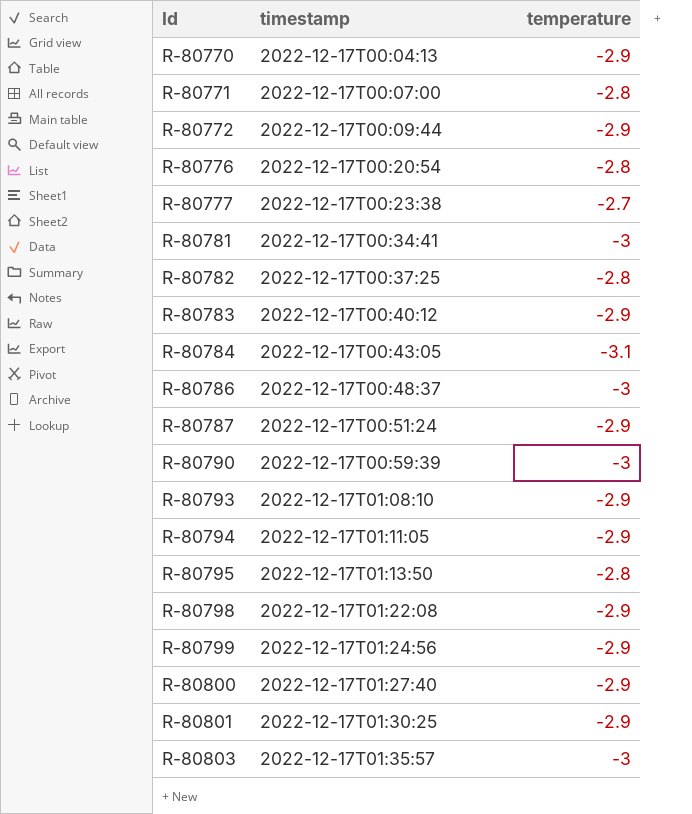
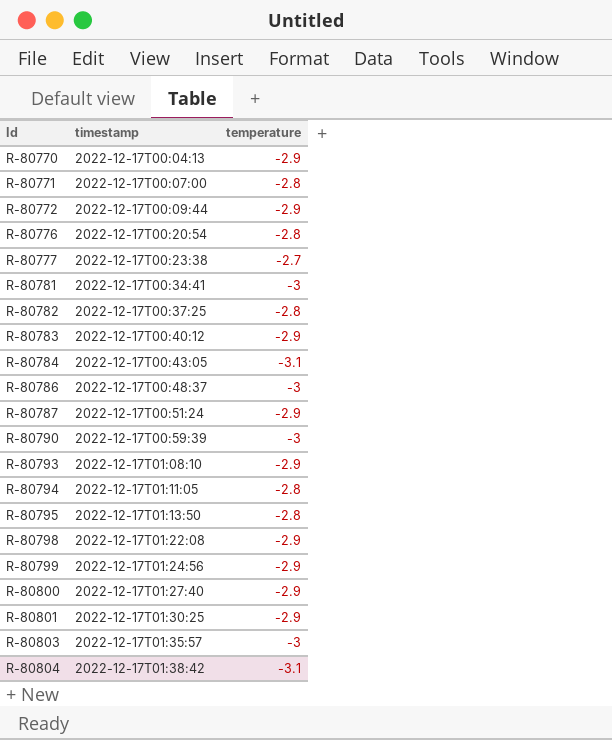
R-80794 | temperature: -2.9 -> -2.8
row R-80804: none -> 2022-12-17T01:38:42 | -3.1

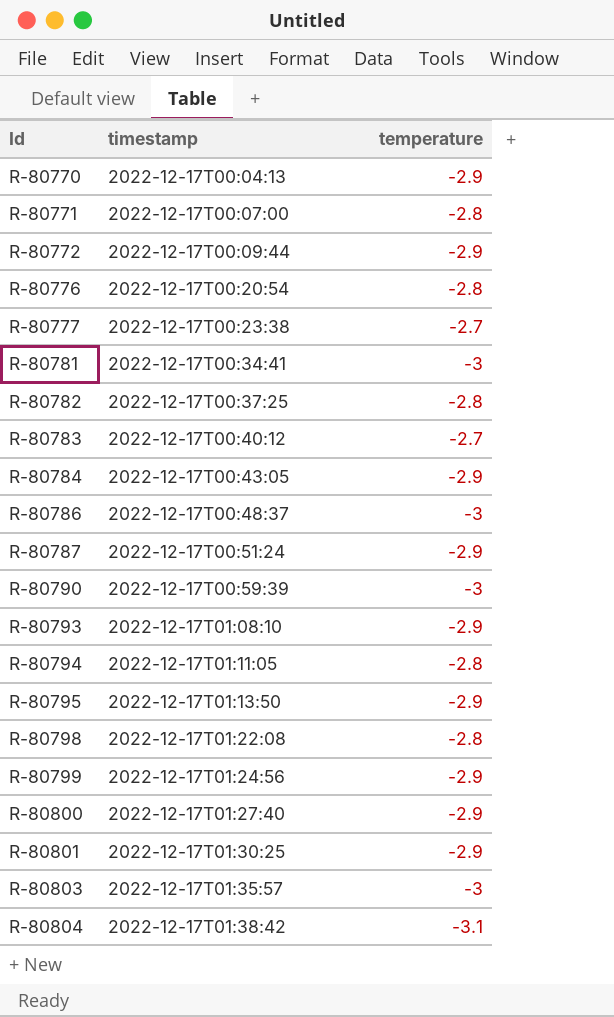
R-80783 | temperature: -2.9 -> -2.7
R-80784 | temperature: -3.1 -> -2.9
R-80795 | temperature: -2.8 -> -2.9
R-80798 | temperature: -2.9 -> -2.8

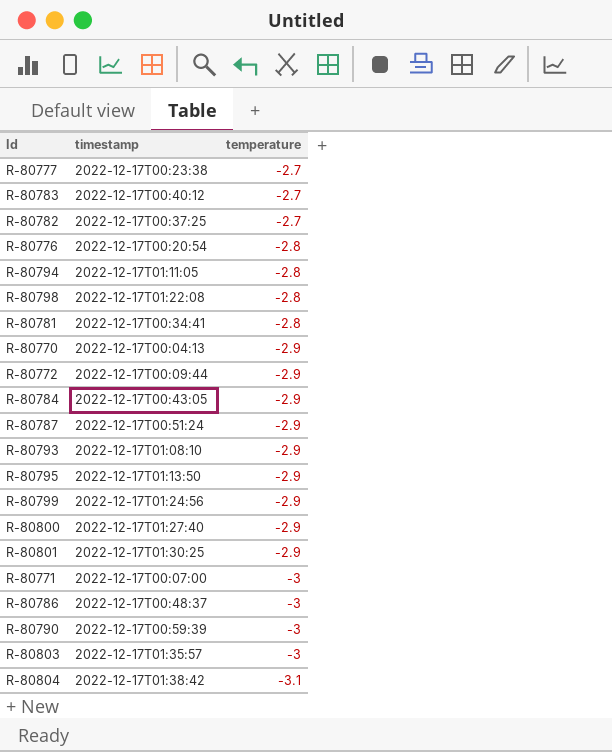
row order: Id ascending -> temperature descending
R-80782 | temperature: -2.8 -> -2.7
R-80781 | temperature: -3 -> -2.8
R-80771 | temperature: -2.8 -> -3

